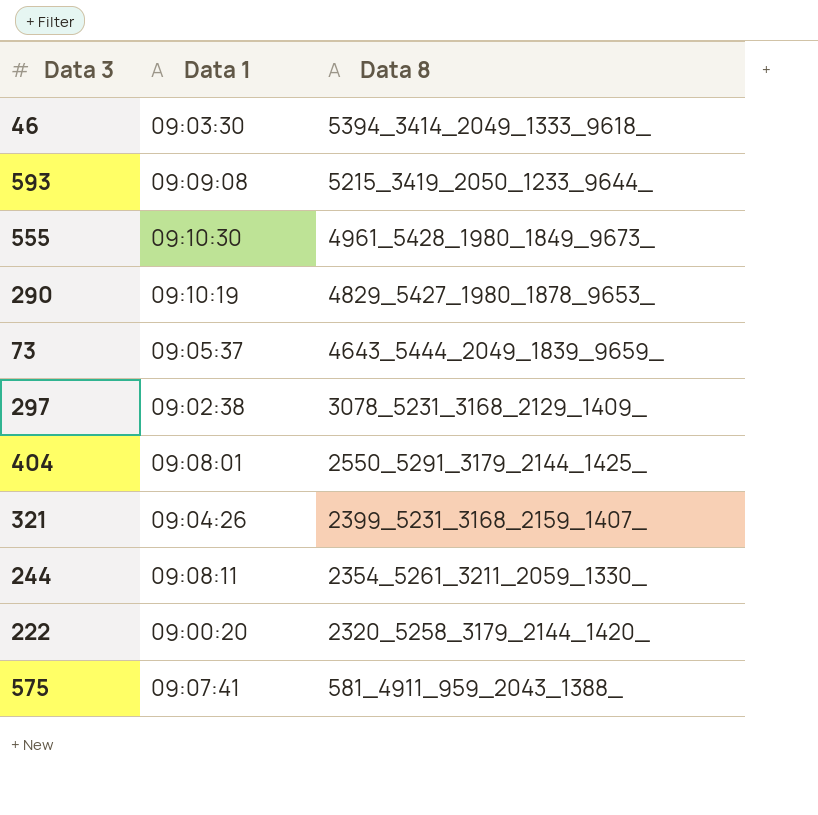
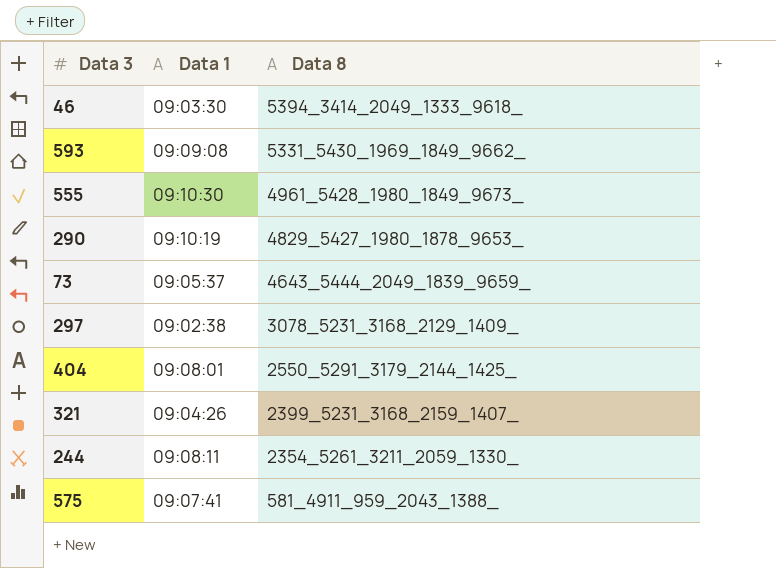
row 222: 09:00:20 | 2320_5258_3179_2144_1420_ -> none
593 | Data 8: 5215_3419_2050_1233_9644_ -> 5331_5430_1969_1849_9662_

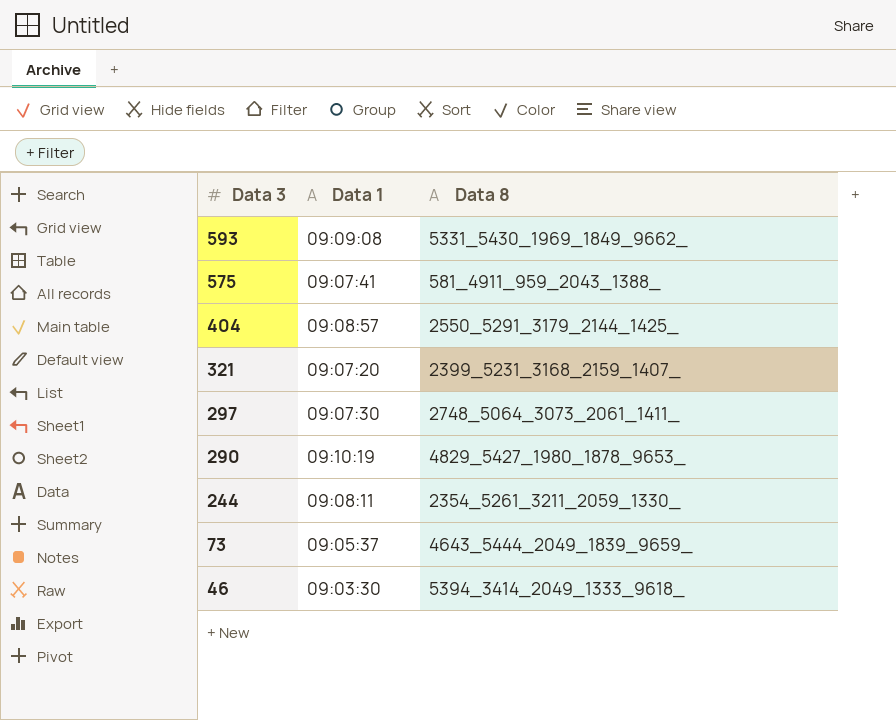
row order: Data 8 descending -> Data 3 descending
row 555: 09:10:30 | 4961_5428_1980_1849_9673_ -> none
404 | Data 1: 09:08:01 -> 09:08:57
321 | Data 1: 09:04:26 -> 09:07:20
297 | Data 1: 09:02:38 -> 09:07:30
297 | Data 8: 3078_5231_3168_2129_1409_ -> 2748_5064_3073_2061_1411_

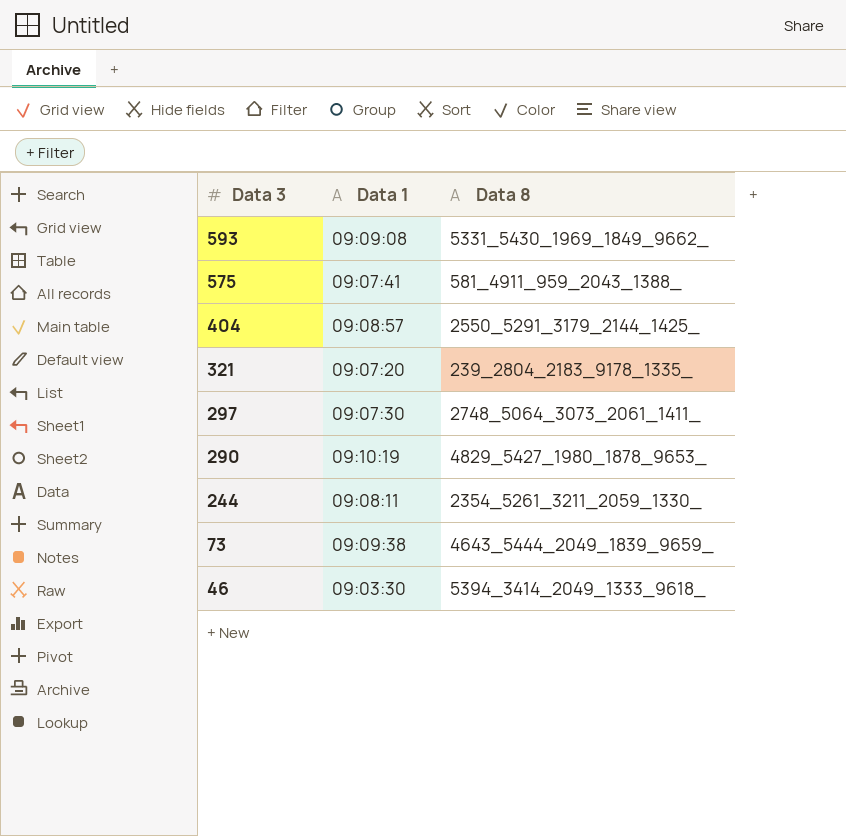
321 | Data 8: 2399_5231_3168_2159_1407_ -> 239_2804_2183_9178_1335_
73 | Data 1: 09:05:37 -> 09:09:38

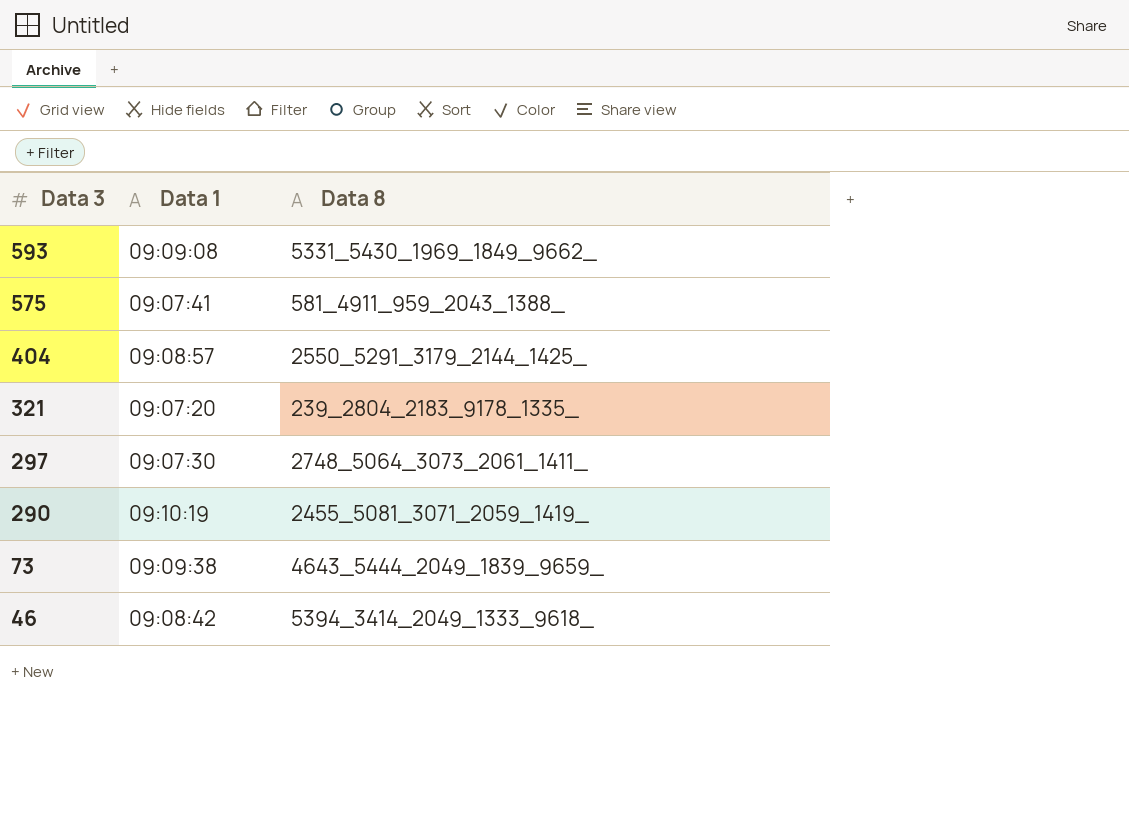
row 244: 09:08:11 | 2354_5261_3211_2059_1330_ -> none
290 | Data 8: 4829_5427_1980_1878_9653_ -> 2455_5081_3071_2059_1419_
46 | Data 1: 09:03:30 -> 09:08:42

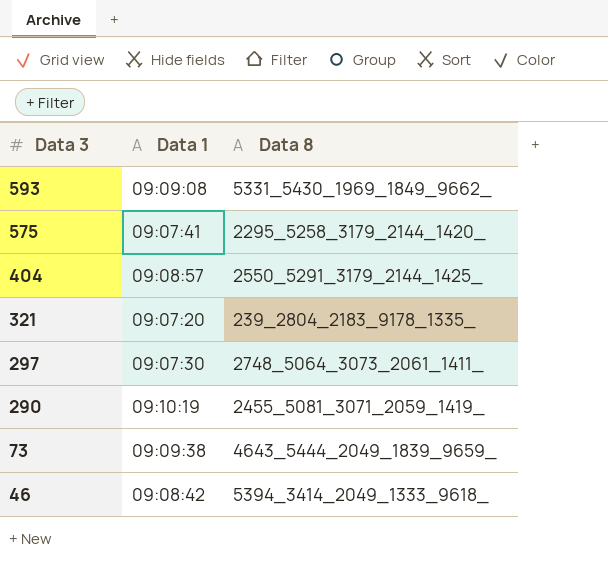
575 | Data 8: 581_4911_959_2043_1388_ -> 2295_5258_3179_2144_1420_

